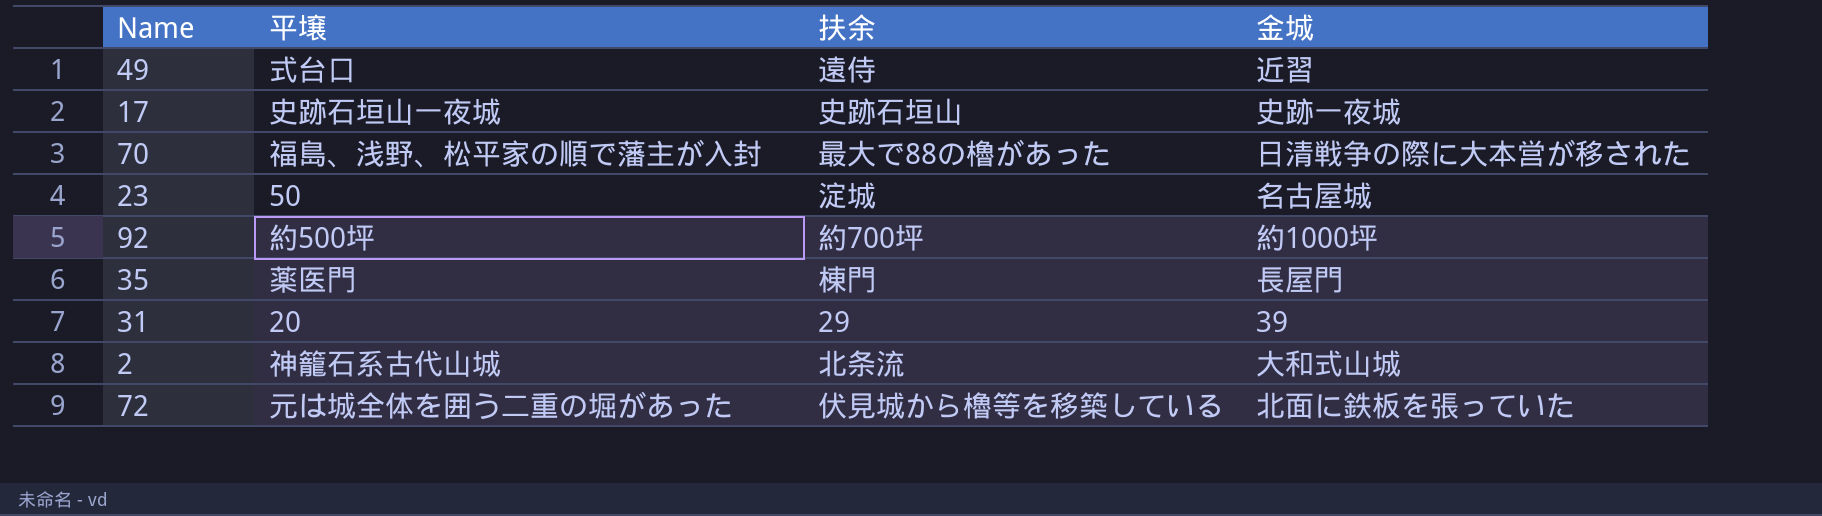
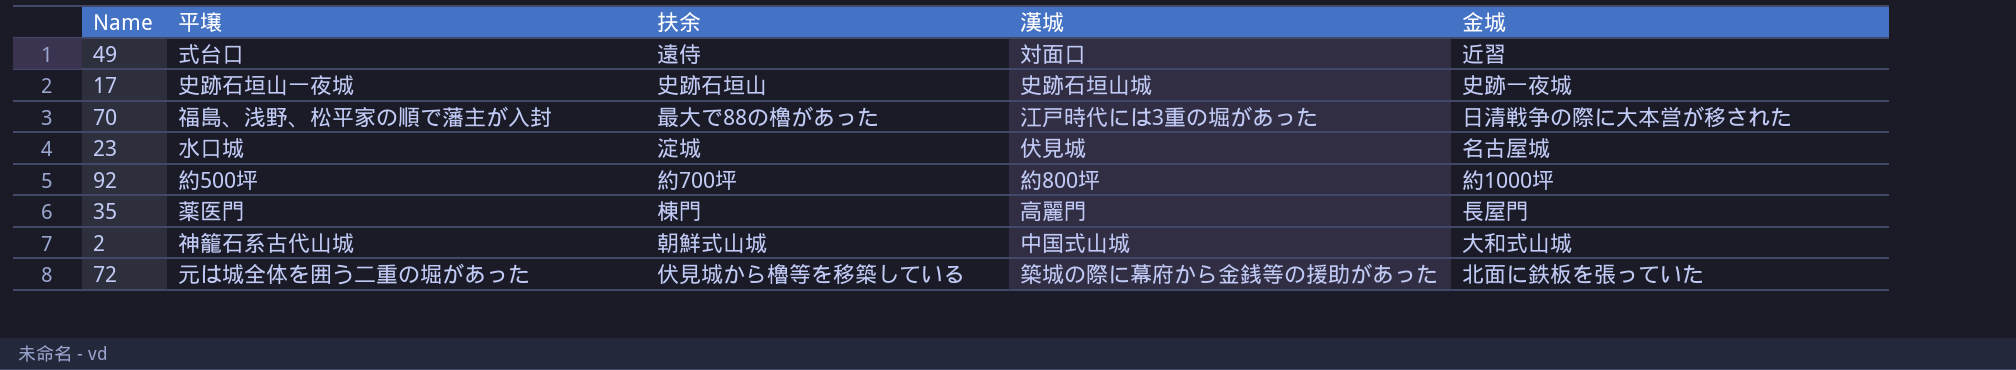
column 漢城 | position: none -> 4
row 31: 20 | 29 | 39 -> none
23 | 平壌: 50 -> 水口城
2 | 扶余: 北条流 -> 朝鮮式山城

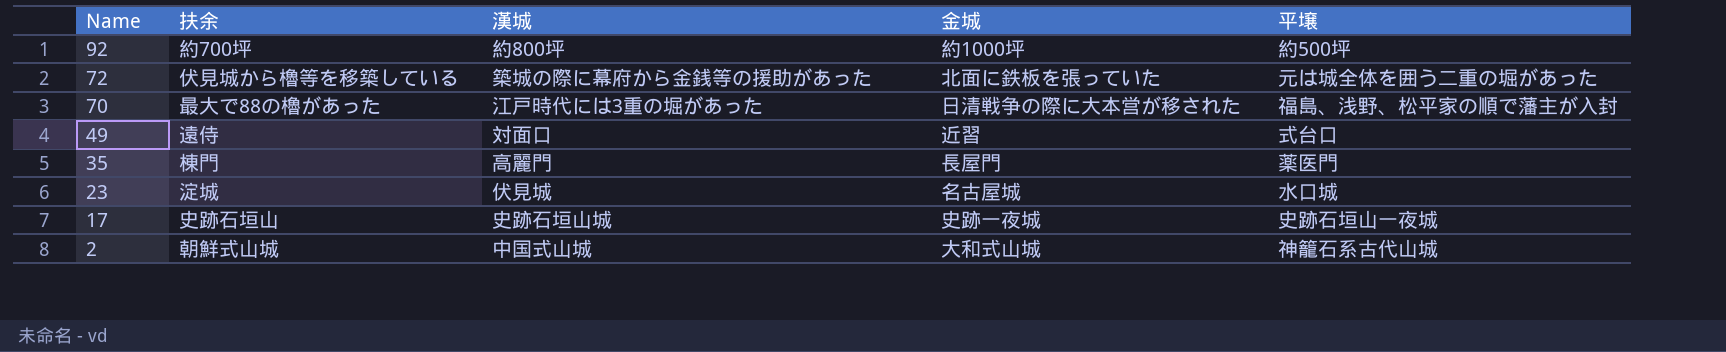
row order: none -> Name descending
column 平壌 | position: 2 -> 5

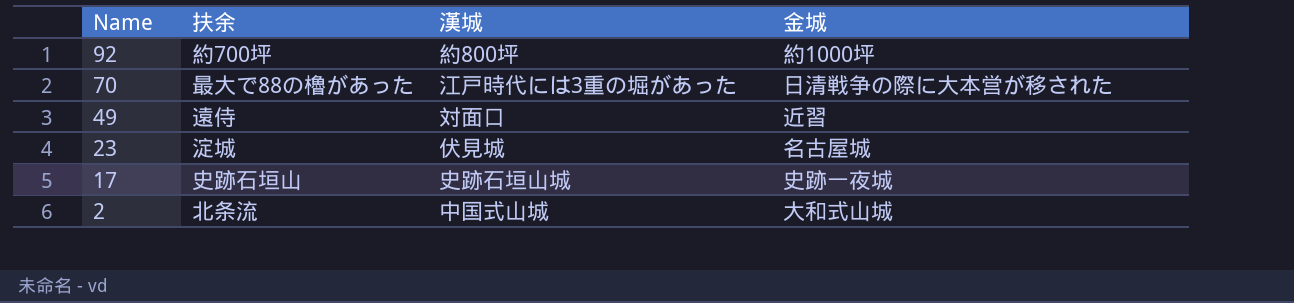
column 平壌 | position: 5 -> none
row 72: 伏見城から櫓等を移築している | 築城の際に幕府から金銭等の援助があった | 北面に鉄板を張っていた | 元は城全体を囲う二重の堀があった -> none
row 35: 棟門 | 高麗門 | 長屋門 | 薬医門 -> none
2 | 扶余: 朝鮮式山城 -> 北条流

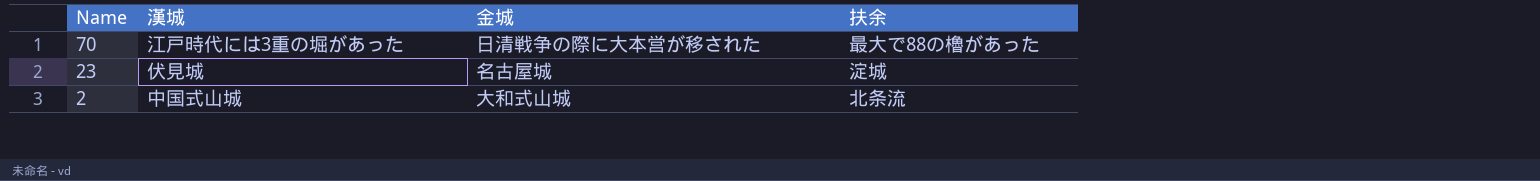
column 扶余 | position: 2 -> 4
row 92: 約700坪 | 約800坪 | 約1000坪 -> none
row 49: 遠侍 | 対面口 | 近習 -> none
row 17: 史跡石垣山 | 史跡石垣山城 | 史跡一夜城 -> none

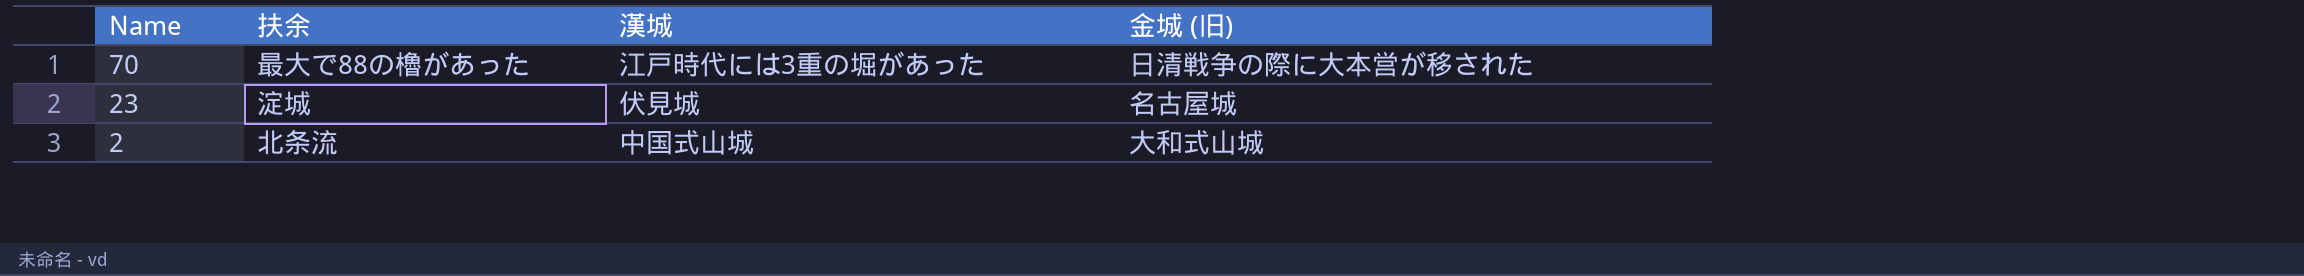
column 扶余 | position: 4 -> 2
column name: 金城 -> 金城 (旧)

